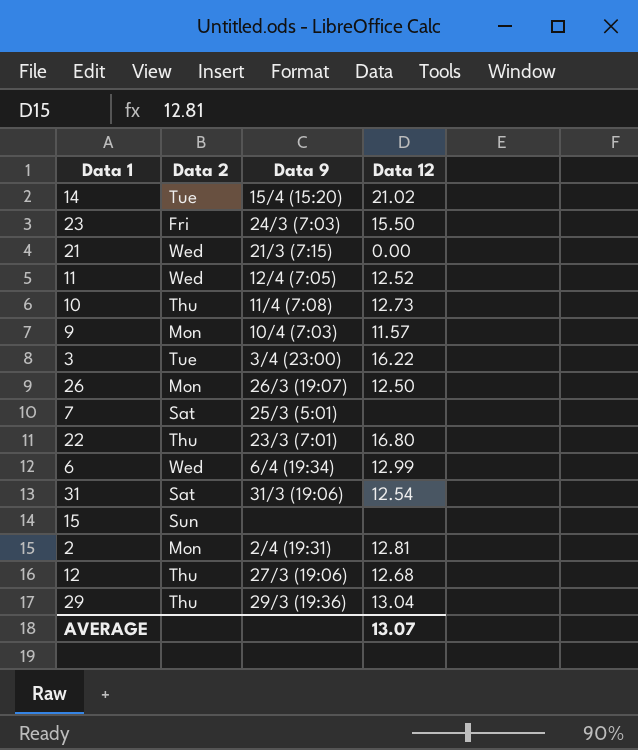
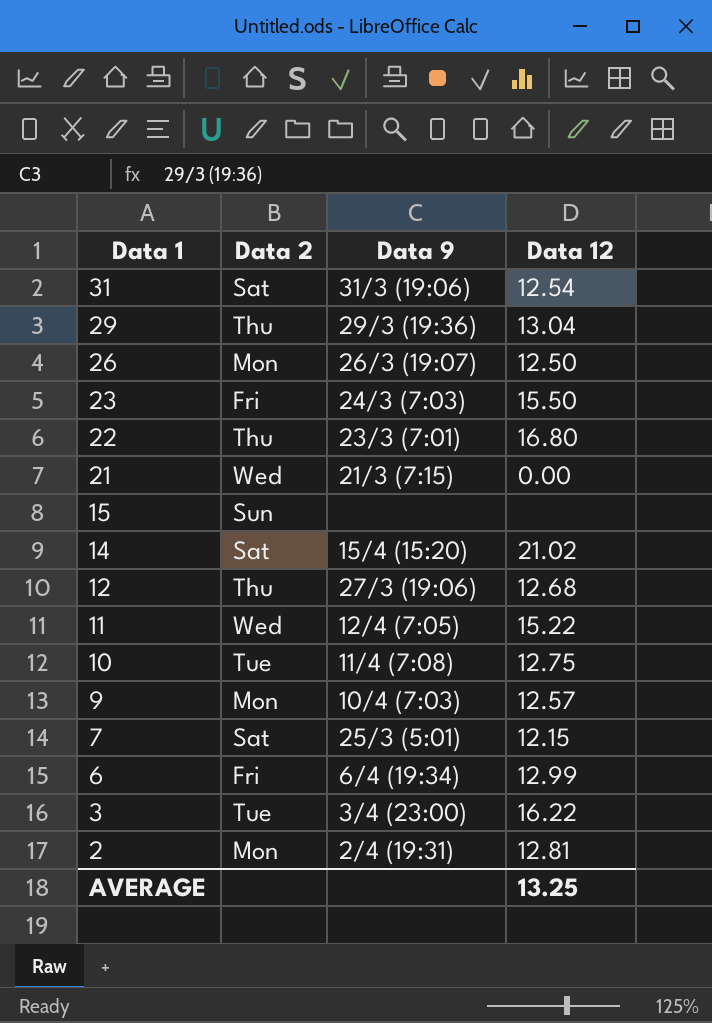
row order: none -> Data 1 descending
14 | Data 2: Tue -> Sat
11 | Data 12: 12.52 -> 15.22
10 | Data 2: Thu -> Tue
10 | Data 12: 12.73 -> 12.75
9 | Data 12: 11.57 -> 12.57
7 | Data 12: none -> 12.15
6 | Data 2: Wed -> Fri
AVERAGE | Data 12: 13.07 -> 13.25

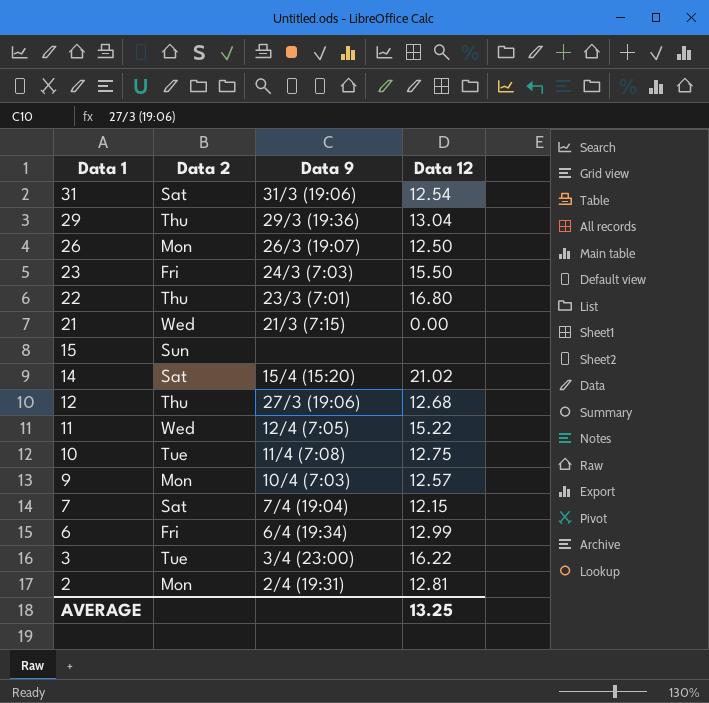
7 | Data 9: 25/3 (5:01) -> 7/4 (19:04)

